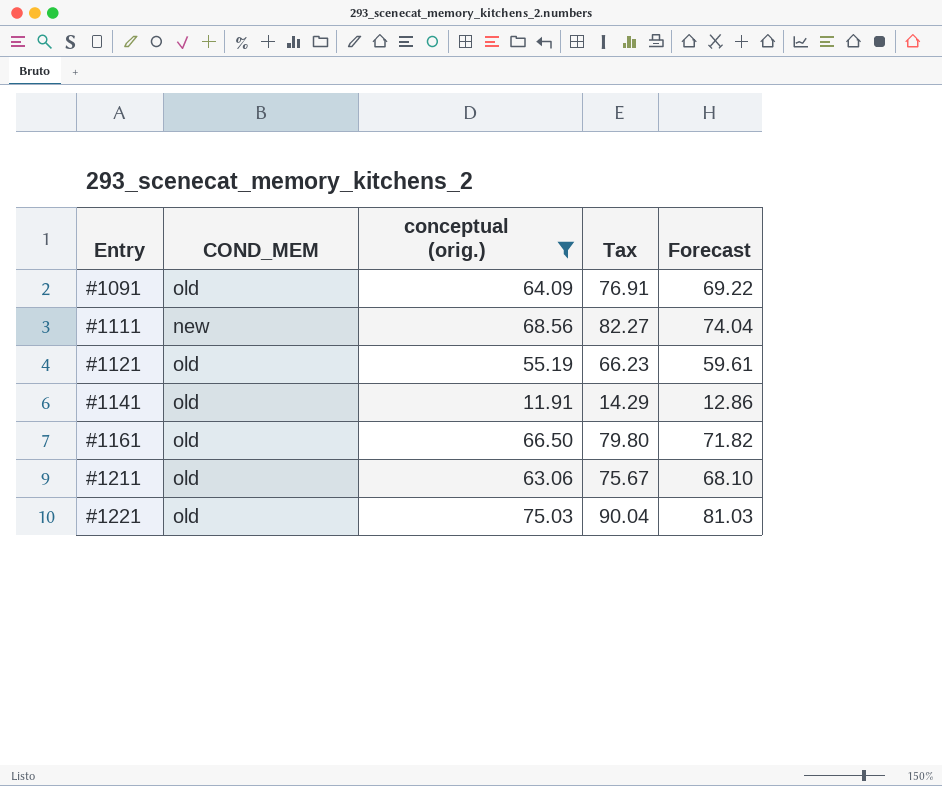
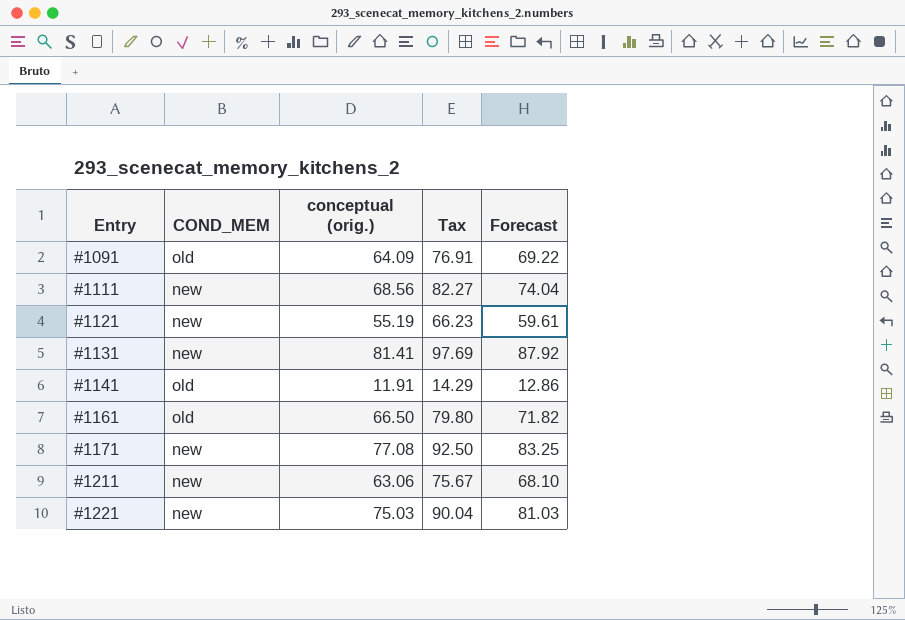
filter: conceptual (orig.) <= 75.03 -> none
#1121 | COND_MEM: old -> new
#1211 | COND_MEM: old -> new
#1221 | COND_MEM: old -> new

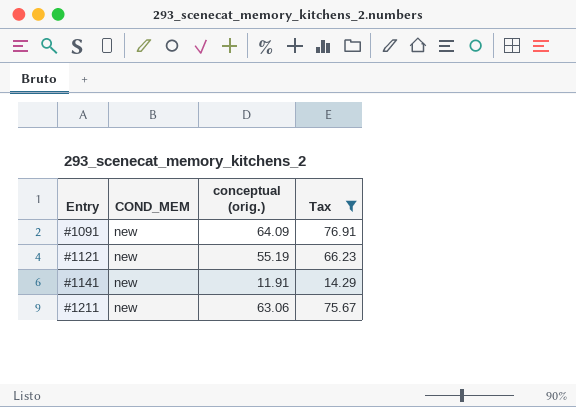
filter: none -> Tax <= 76.91
column Forecast | formula: [conceptual (orig.)] * 1.08 -> none
#1091 | COND_MEM: old -> new
#1141 | COND_MEM: old -> new

